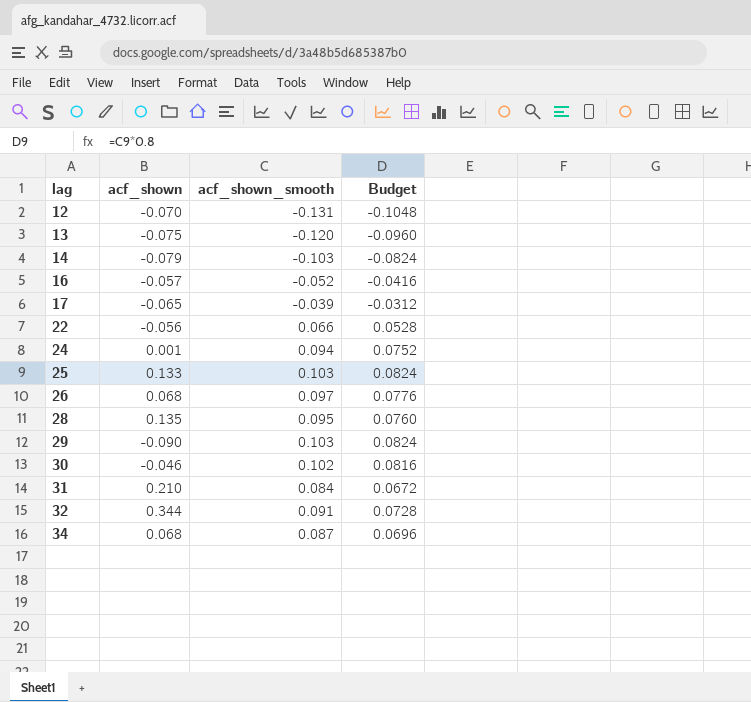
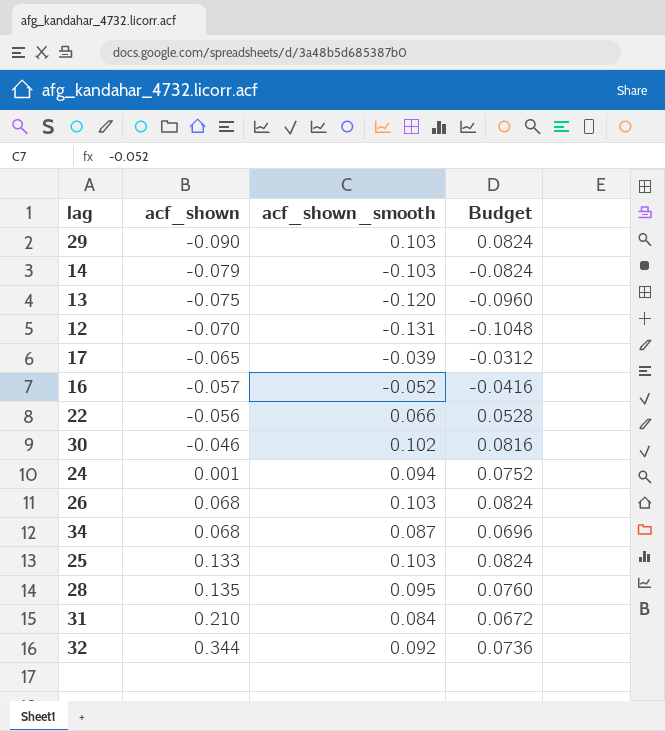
row order: lag ascending -> acf_shown ascending
26 | acf_shown_smooth: 0.097 -> 0.103
26 | Budget: 0.0776 -> 0.0824
32 | acf_shown_smooth: 0.091 -> 0.092
32 | Budget: 0.0728 -> 0.0736

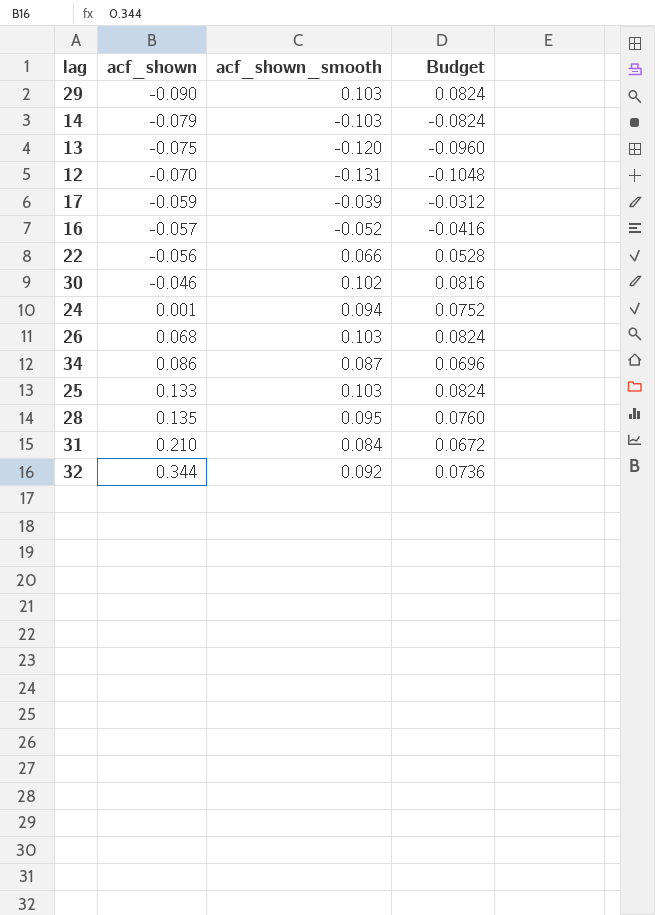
17 | acf_shown: -0.065 -> -0.059
34 | acf_shown: 0.068 -> 0.086

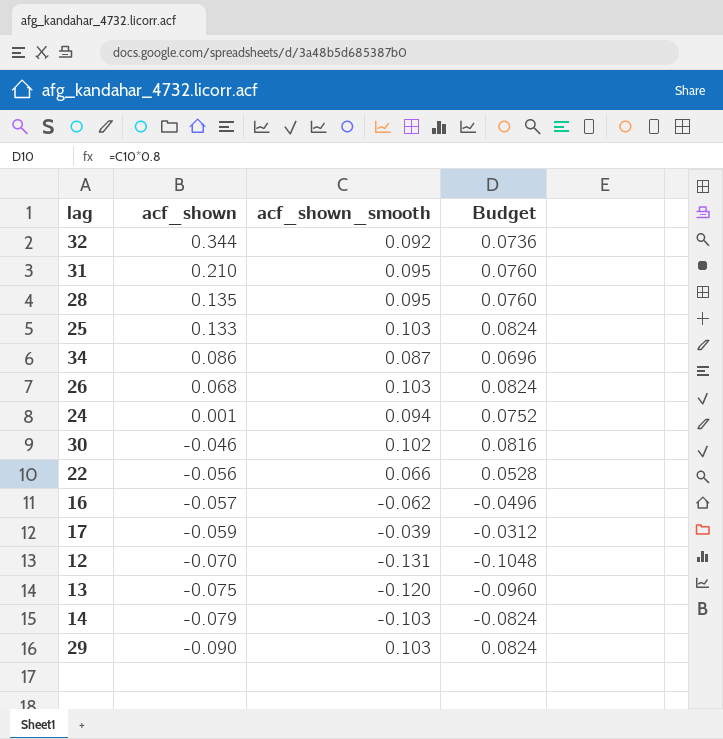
row order: acf_shown ascending -> acf_shown descending
31 | acf_shown_smooth: 0.084 -> 0.095
31 | Budget: 0.0672 -> 0.0760
16 | acf_shown_smooth: -0.052 -> -0.062
16 | Budget: -0.0416 -> -0.0496

